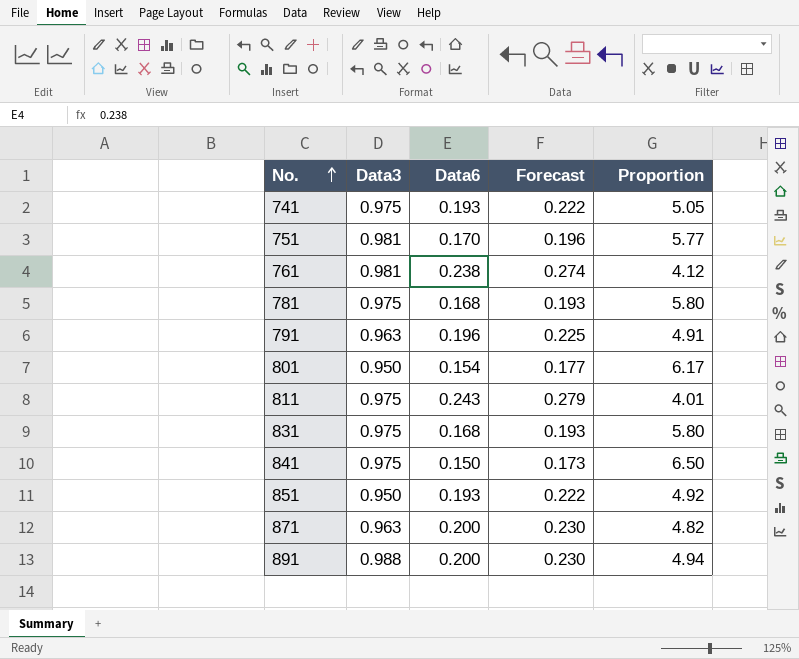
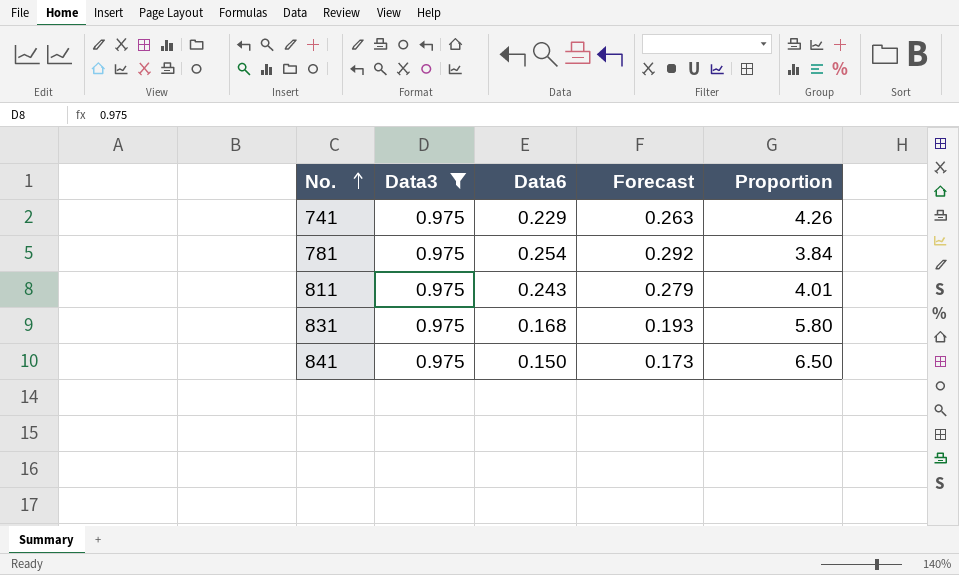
filter: none -> Data3 = 0.975
741 | Data6: 0.193 -> 0.229
741 | Forecast: 0.222 -> 0.263
741 | Proportion: 5.05 -> 4.26
781 | Data6: 0.168 -> 0.254
781 | Forecast: 0.193 -> 0.292
781 | Proportion: 5.80 -> 3.84

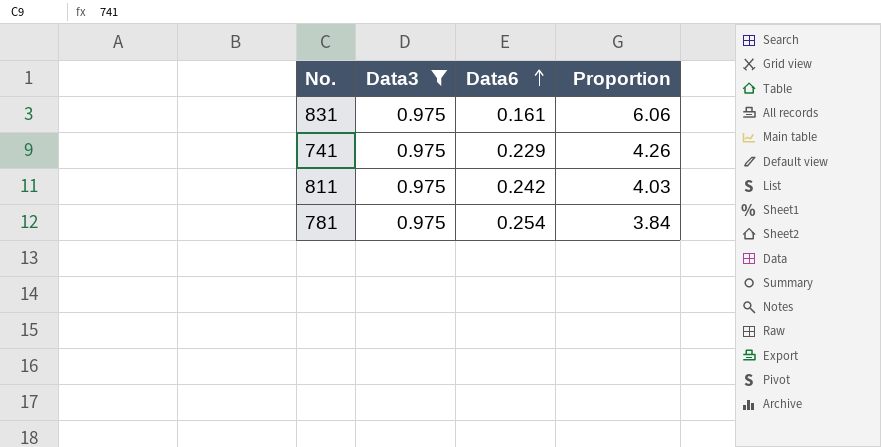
row order: No. ascending -> Data6 ascending
column Forecast | formula: [Data6] * 1.15 -> none
row 841: 0.975 | 0.150 | 0.173 | 6.50 -> none
831 | Data6: 0.168 -> 0.161
831 | Proportion: 5.80 -> 6.06
811 | Data6: 0.243 -> 0.242
811 | Proportion: 4.01 -> 4.03

